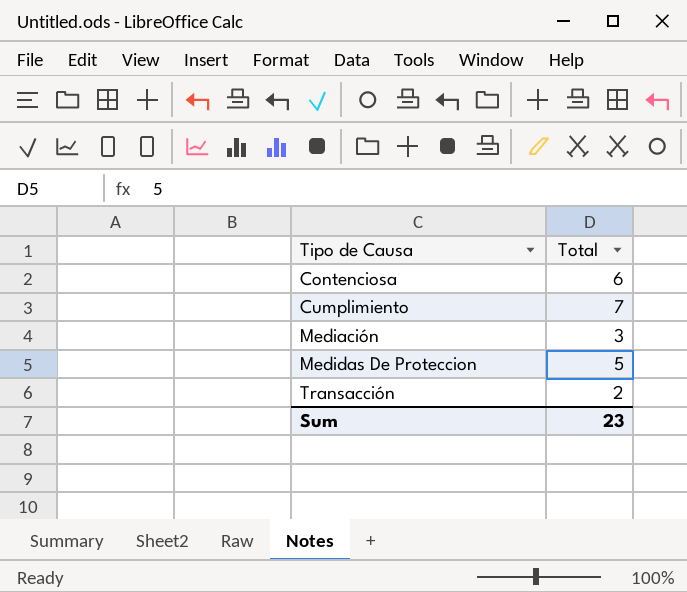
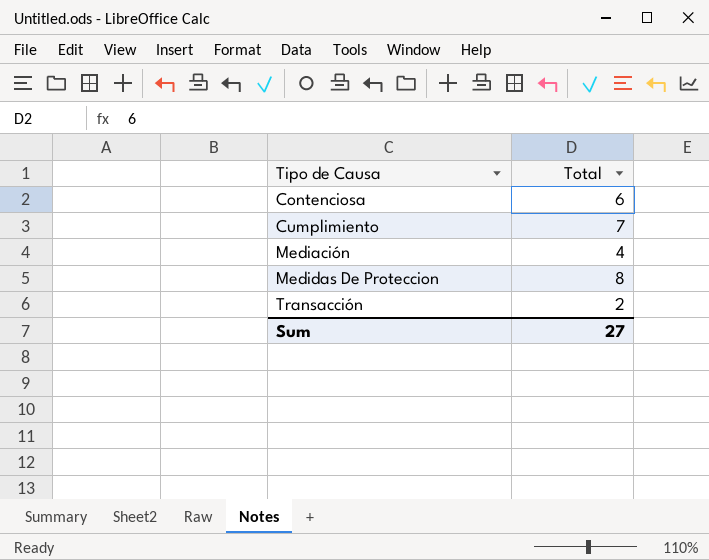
Mediación | Total: 3 -> 4
Medidas De Proteccion | Total: 5 -> 8
Sum | Total: 23 -> 27

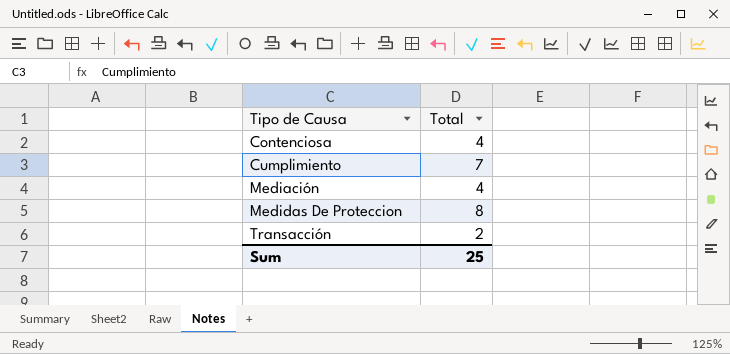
Contenciosa | Total: 6 -> 4
Sum | Total: 27 -> 25

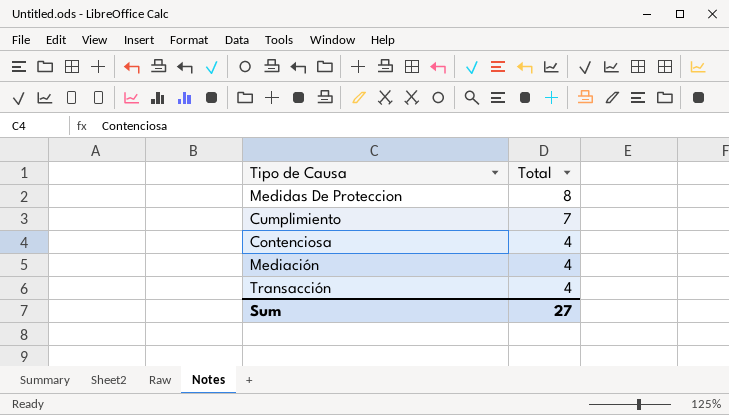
row order: Tipo de Causa ascending -> Total descending
Transacción | Total: 2 -> 4
Sum | Total: 25 -> 27

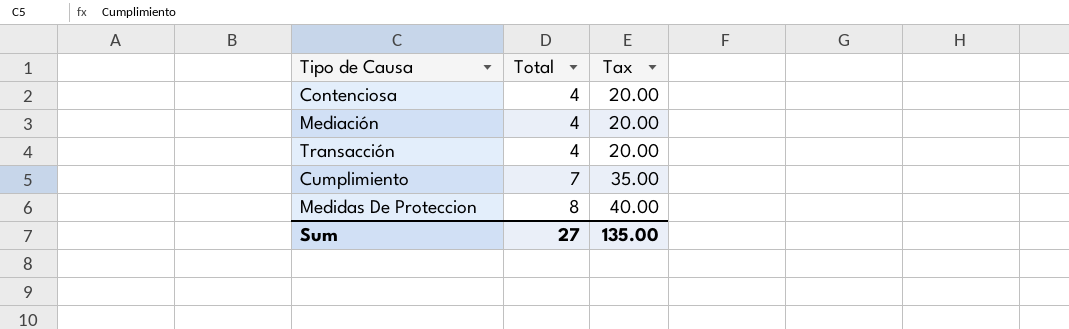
row order: Total descending -> Total ascending
column Tax | formula: none -> [Total] * 5

